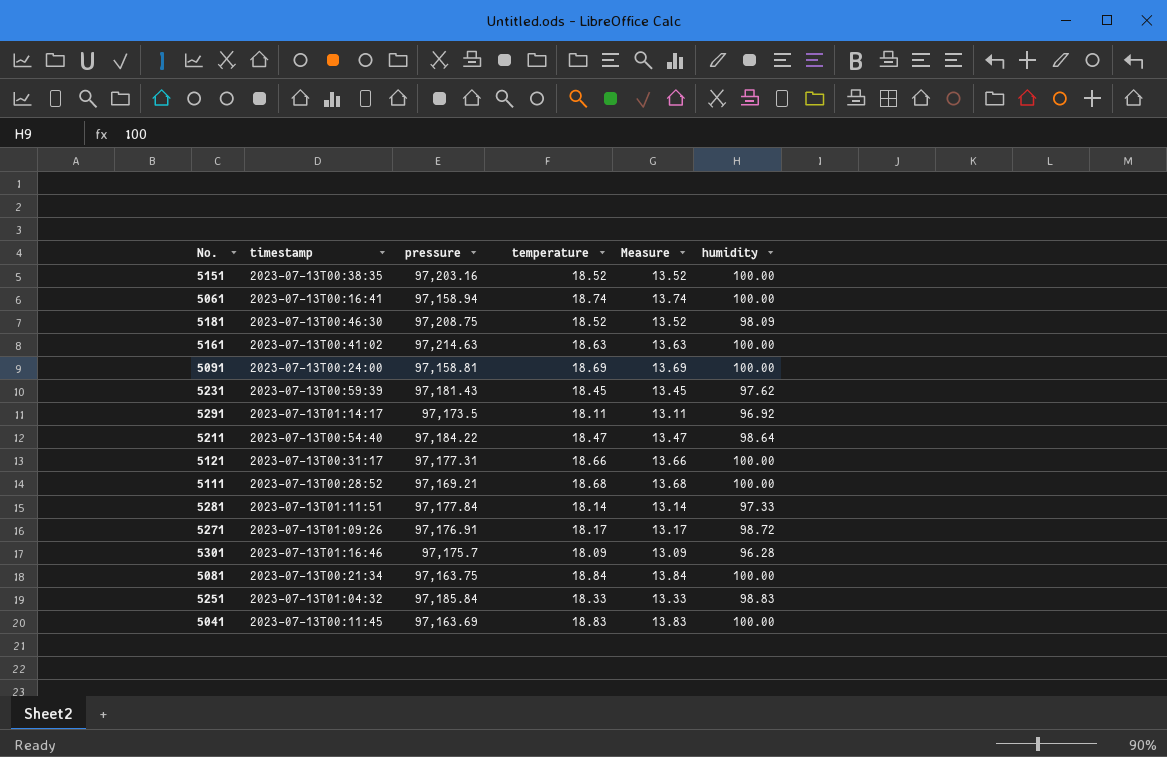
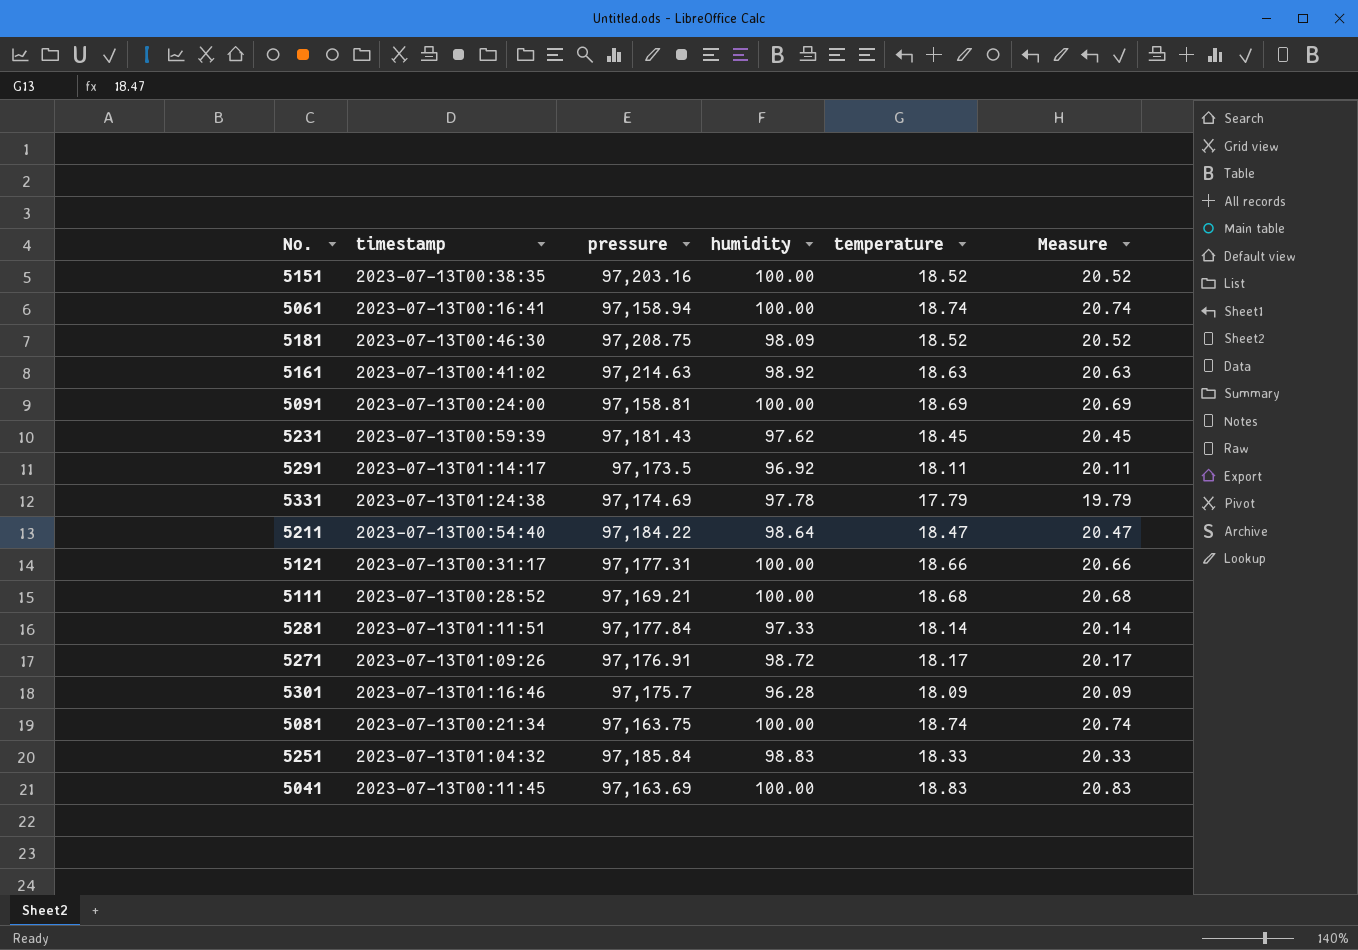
column humidity | position: 6 -> 4
column Measure | formula: [temperature] - 5 -> [temperature] + 2
5161 | humidity: 100.00 -> 98.92
row 5331: none -> 2023-07-13T01:24:38 | 97,174.69 | 97.78 | 17.79 | 19.79
5081 | temperature: 18.84 -> 18.74

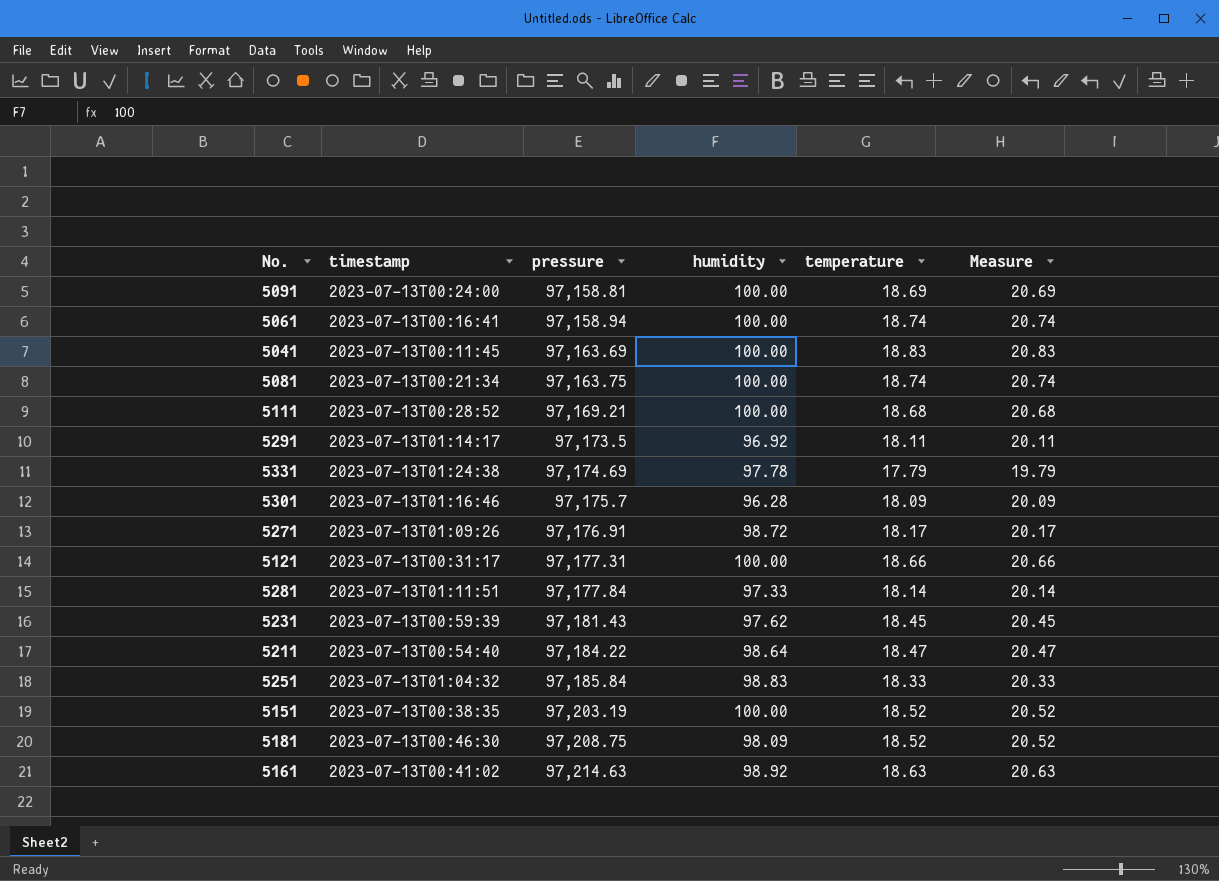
row order: none -> pressure ascending
5151 | pressure: 97,203.16 -> 97,203.19

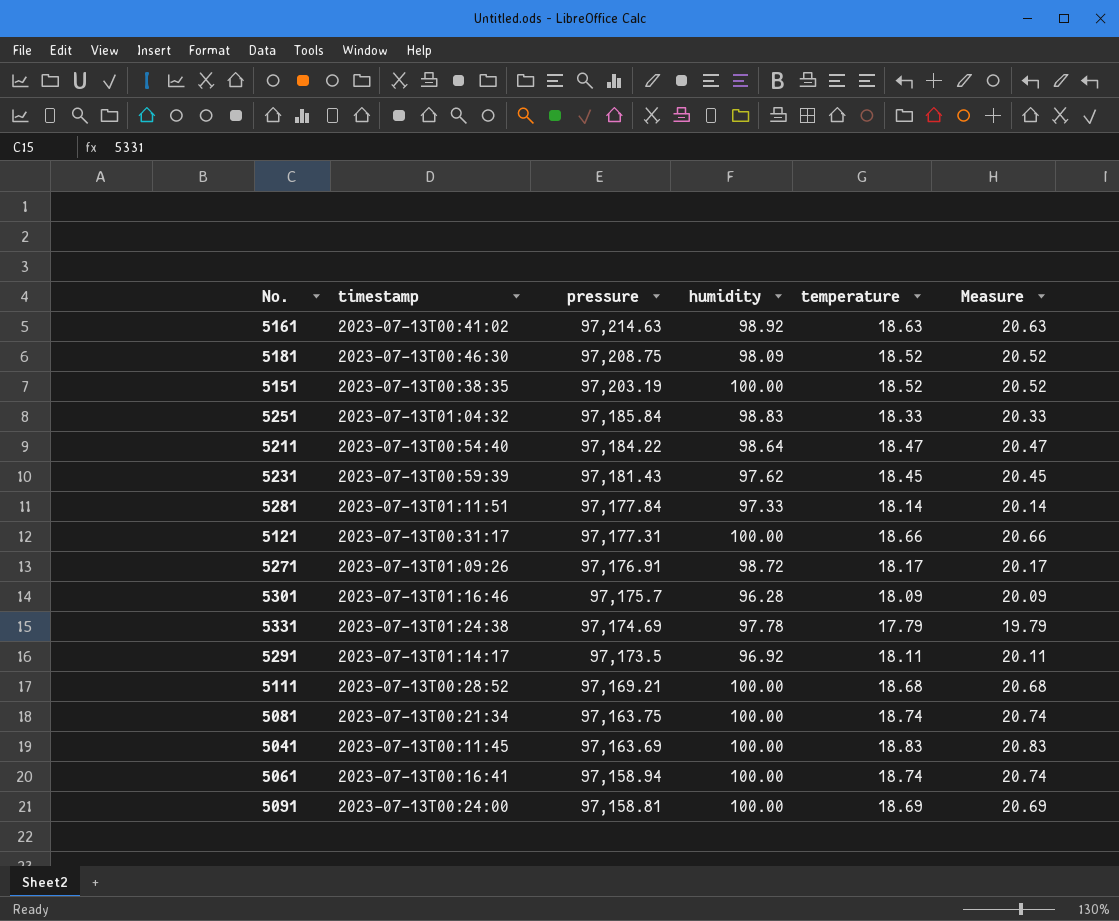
row order: pressure ascending -> pressure descending

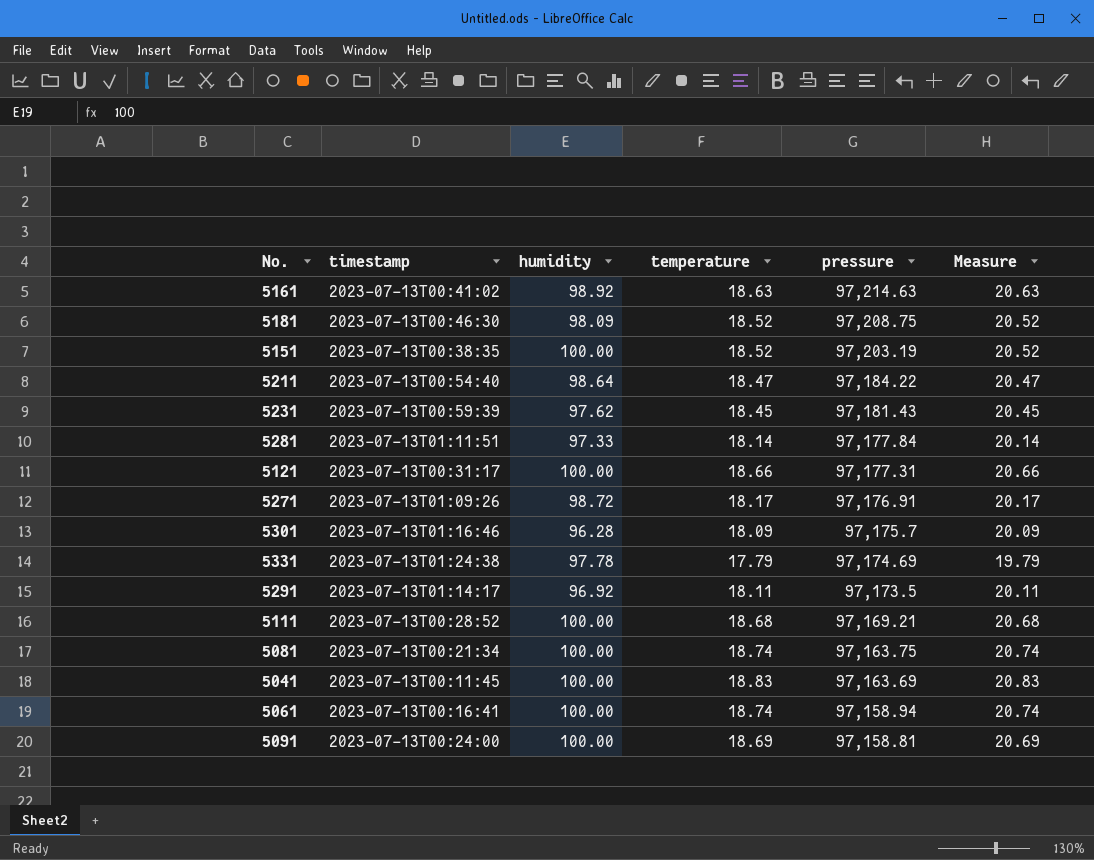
column pressure | position: 3 -> 5
row 5251: 2023-07-13T01:04:32 | 97,185.84 | 98.83 | 18.33 | 20.33 -> none

